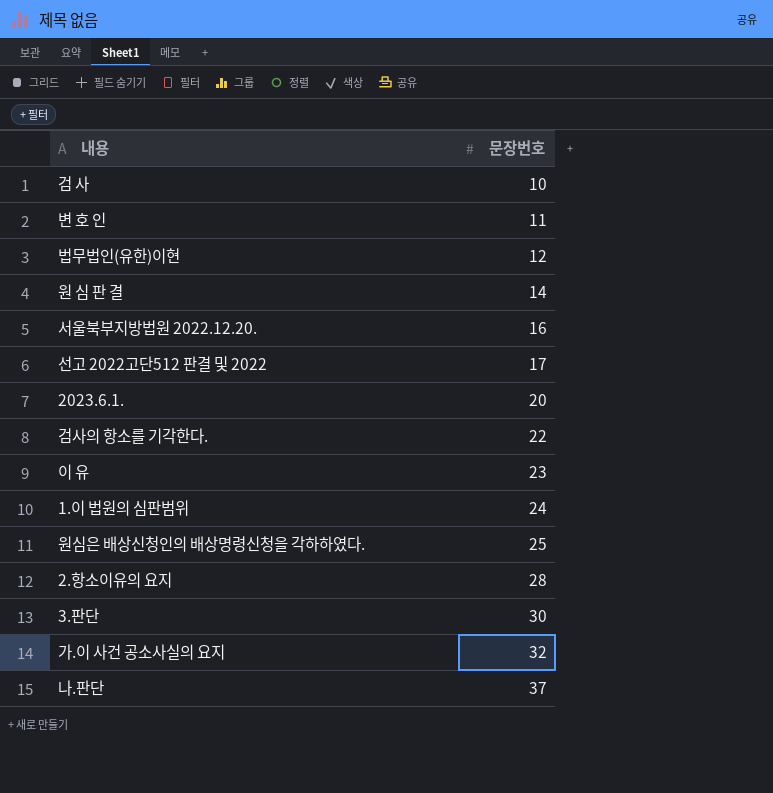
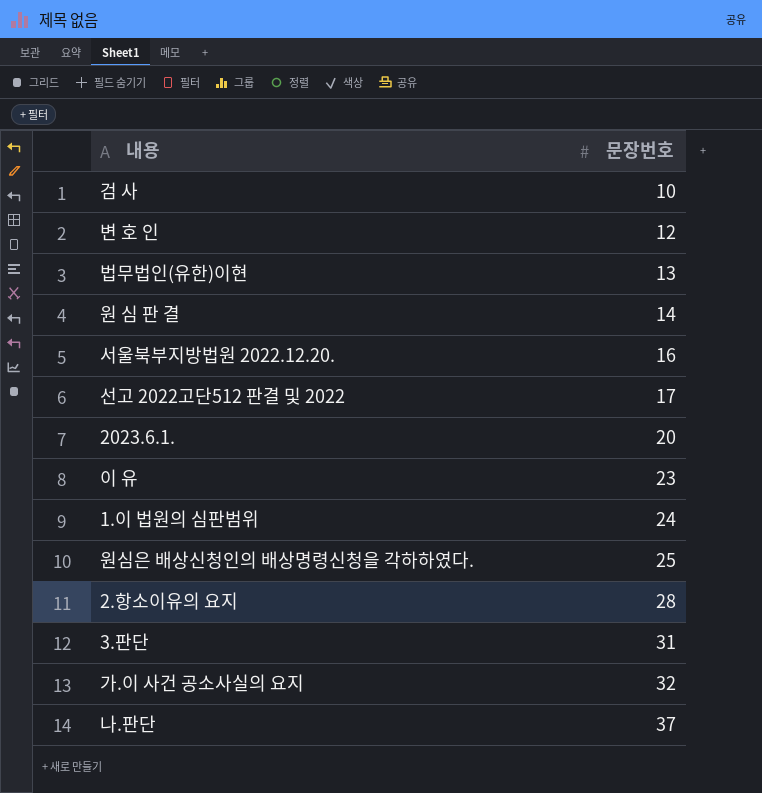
row 검사의 항소를 기각한다.: 22 -> none
변 호 인 | 문장번호: 11 -> 12
법무법인(유한)이현 | 문장번호: 12 -> 13
3.판단 | 문장번호: 30 -> 31

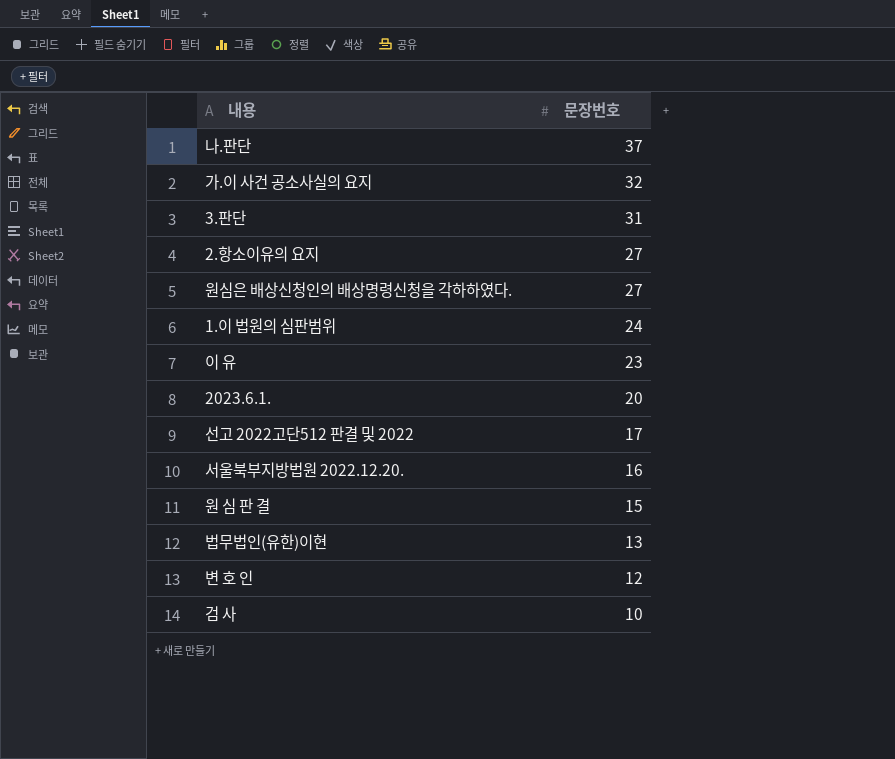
row order: 문장번호 ascending -> 문장번호 descending
2.항소이유의 요지 | 문장번호: 28 -> 27
원심은 배상신청인의 배상명령신청을 각하하였다. | 문장번호: 25 -> 27
원 심 판 결 | 문장번호: 14 -> 15

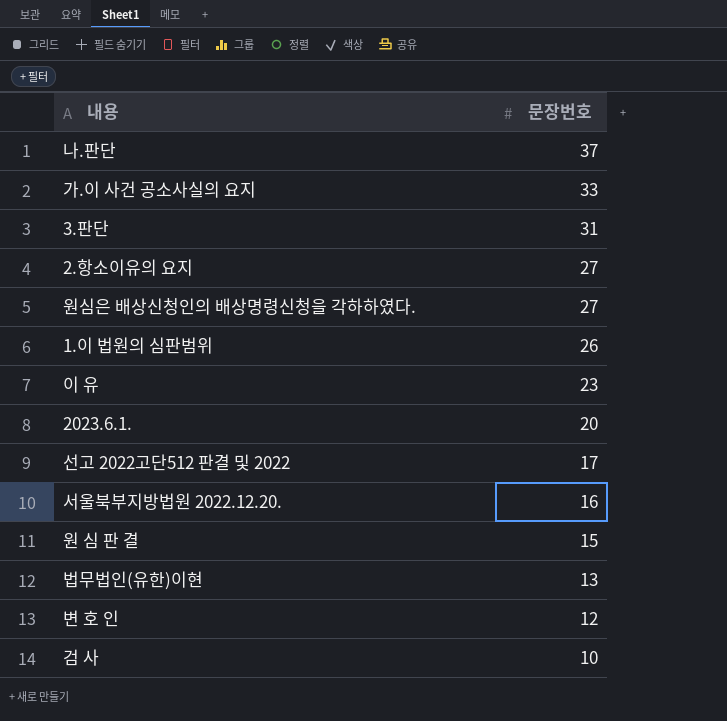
가.이 사건 공소사실의 요지 | 문장번호: 32 -> 33
1.이 법원의 심판범위 | 문장번호: 24 -> 26

